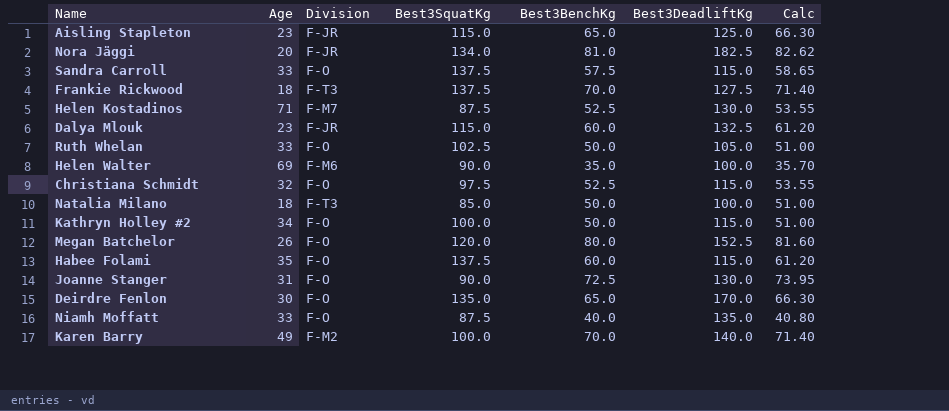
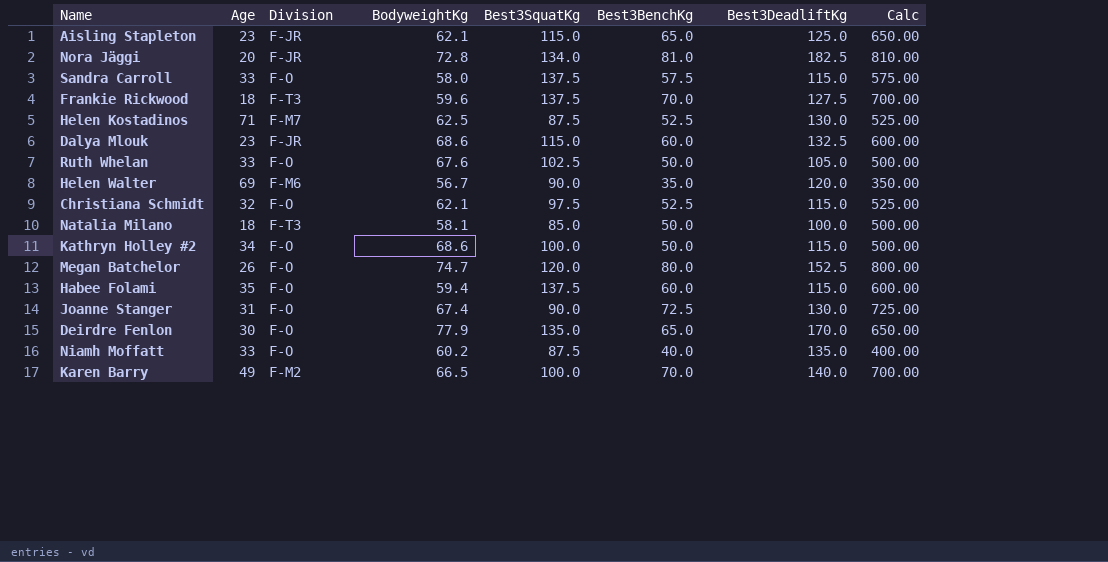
column BodyweightKg | position: none -> 4
column Calc | formula: [Best3BenchKg] * 1.02 -> [Best3BenchKg] * 10
Helen Walter | Best3DeadliftKg: 100.0 -> 120.0

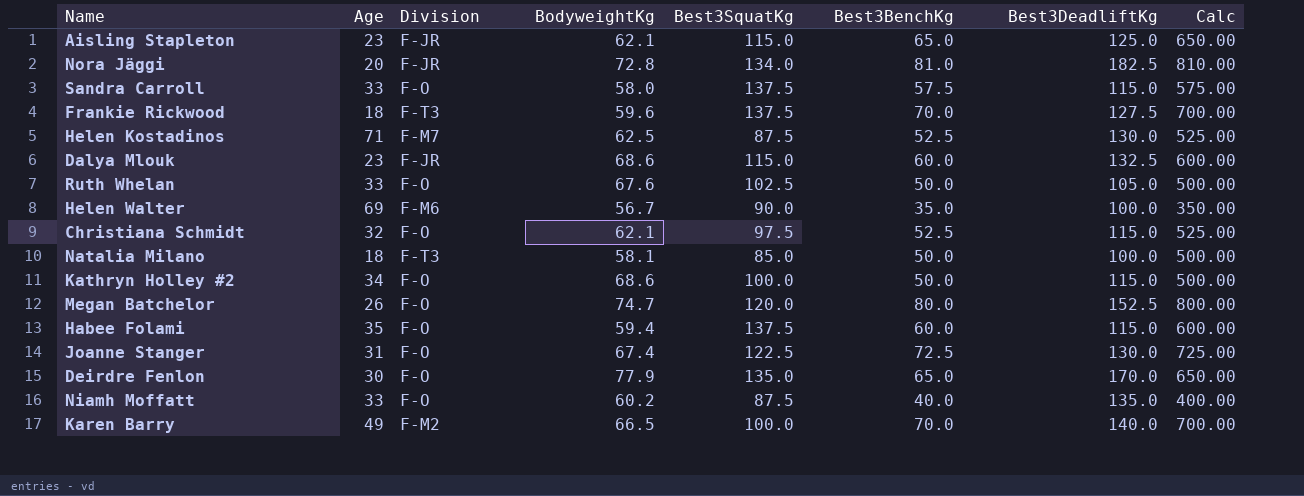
Helen Walter | Best3DeadliftKg: 120.0 -> 100.0
Joanne Stanger | Best3SquatKg: 90.0 -> 122.5

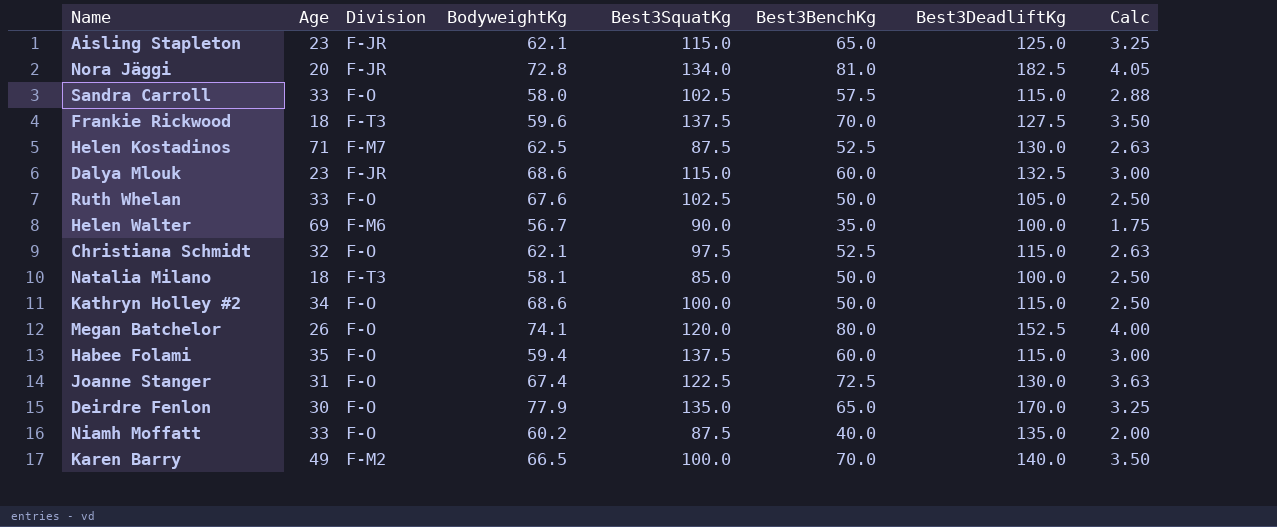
column Calc | formula: [Best3BenchKg] * 10 -> [Best3BenchKg] * 0.05
Sandra Carroll | Best3SquatKg: 137.5 -> 102.5
Megan Batchelor | BodyweightKg: 74.7 -> 74.1

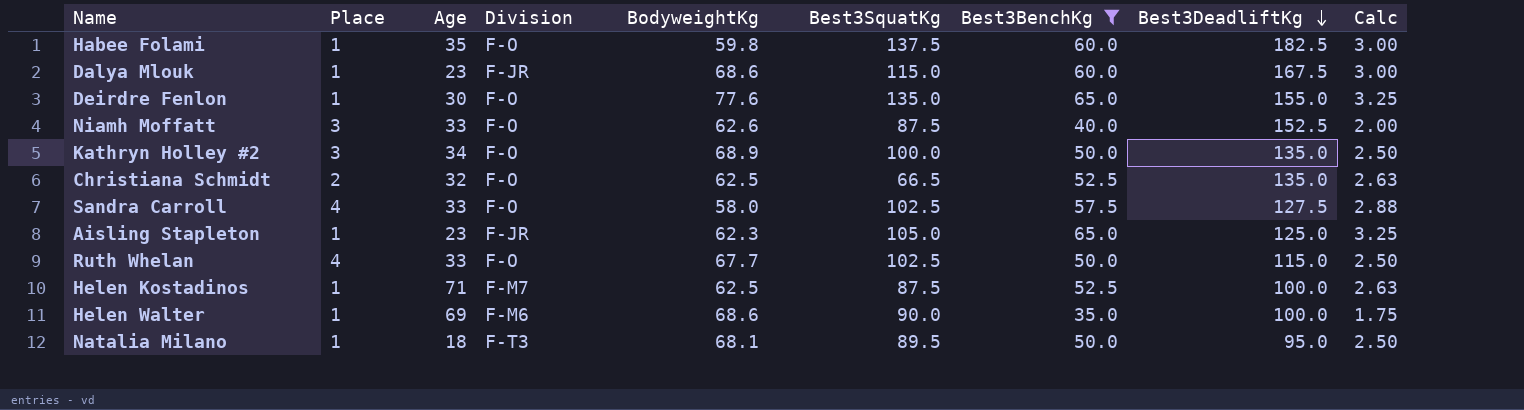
filter: none -> Best3BenchKg <= 65.0
row order: none -> Best3DeadliftKg descending
column Place | position: none -> 2
Habee Folami | BodyweightKg: 59.4 -> 59.8
Habee Folami | Best3DeadliftKg: 115.0 -> 182.5
Dalya Mlouk | Best3DeadliftKg: 132.5 -> 167.5
Deirdre Fenlon | BodyweightKg: 77.9 -> 77.6
Deirdre Fenlon | Best3DeadliftKg: 170.0 -> 155.0
Niamh Moffatt | BodyweightKg: 60.2 -> 62.6
Niamh Moffatt | Best3DeadliftKg: 135.0 -> 152.5
Kathryn Holley #2 | BodyweightKg: 68.6 -> 68.9
Kathryn Holley #2 | Best3DeadliftKg: 115.0 -> 135.0
Christiana Schmidt | BodyweightKg: 62.1 -> 62.5
Christiana Schmidt | Best3SquatKg: 97.5 -> 66.5
Christiana Schmidt | Best3DeadliftKg: 115.0 -> 135.0
Sandra Carroll | Best3DeadliftKg: 115.0 -> 127.5
Aisling Stapleton | BodyweightKg: 62.1 -> 62.3
Aisling Stapleton | Best3SquatKg: 115.0 -> 105.0
Ruth Whelan | BodyweightKg: 67.6 -> 67.7
Ruth Whelan | Best3DeadliftKg: 105.0 -> 115.0
Helen Kostadinos | Best3DeadliftKg: 130.0 -> 100.0
Helen Walter | BodyweightKg: 56.7 -> 68.6
Natalia Milano | BodyweightKg: 58.1 -> 68.1
Natalia Milano | Best3SquatKg: 85.0 -> 89.5
Natalia Milano | Best3DeadliftKg: 100.0 -> 95.0

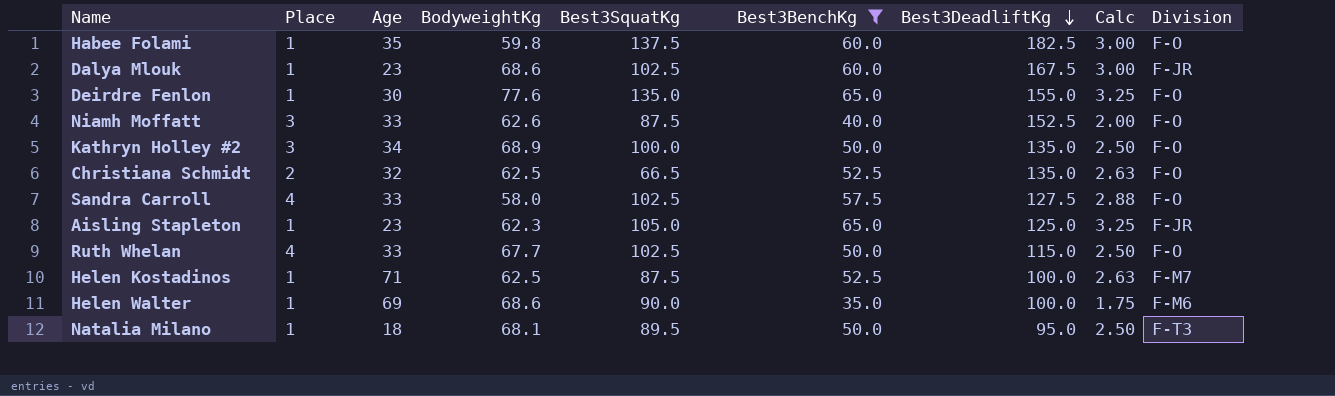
column Division | position: 4 -> 9
Dalya Mlouk | Best3SquatKg: 115.0 -> 102.5

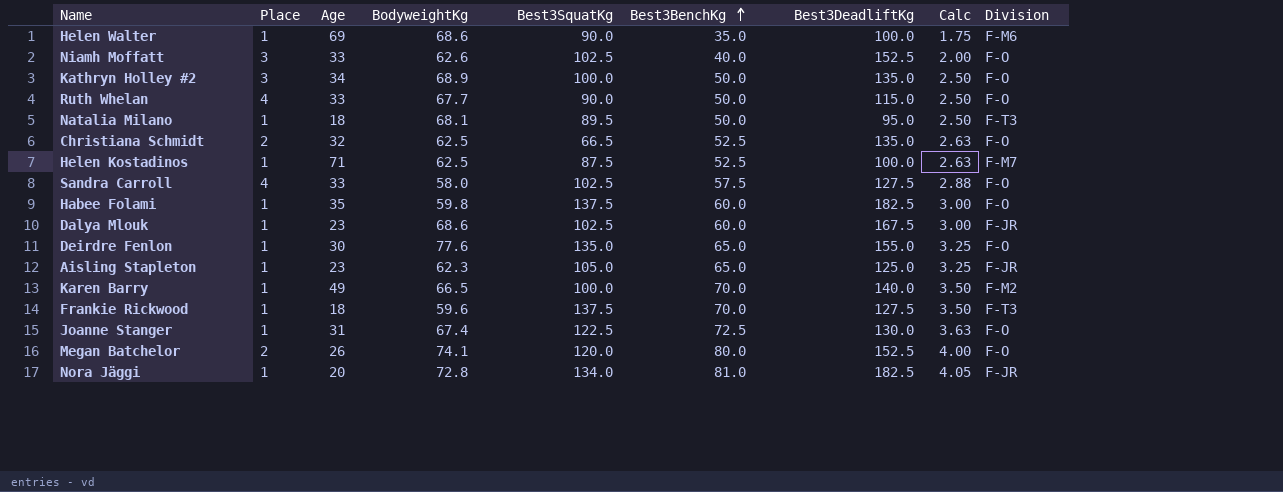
filter: Best3BenchKg <= 65.0 -> none
row order: Best3DeadliftKg descending -> Best3BenchKg ascending
Niamh Moffatt | Best3SquatKg: 87.5 -> 102.5
Ruth Whelan | Best3SquatKg: 102.5 -> 90.0

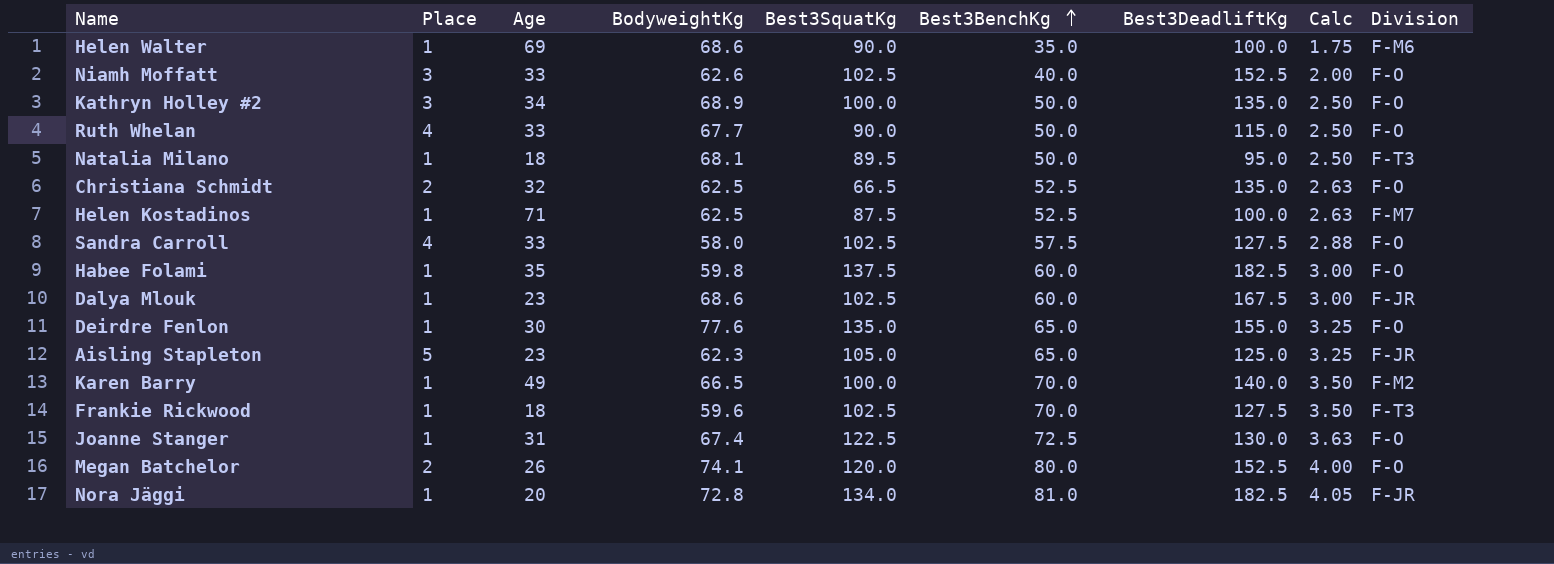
Aisling Stapleton | Place: 1 -> 5
Frankie Rickwood | Best3SquatKg: 137.5 -> 102.5

